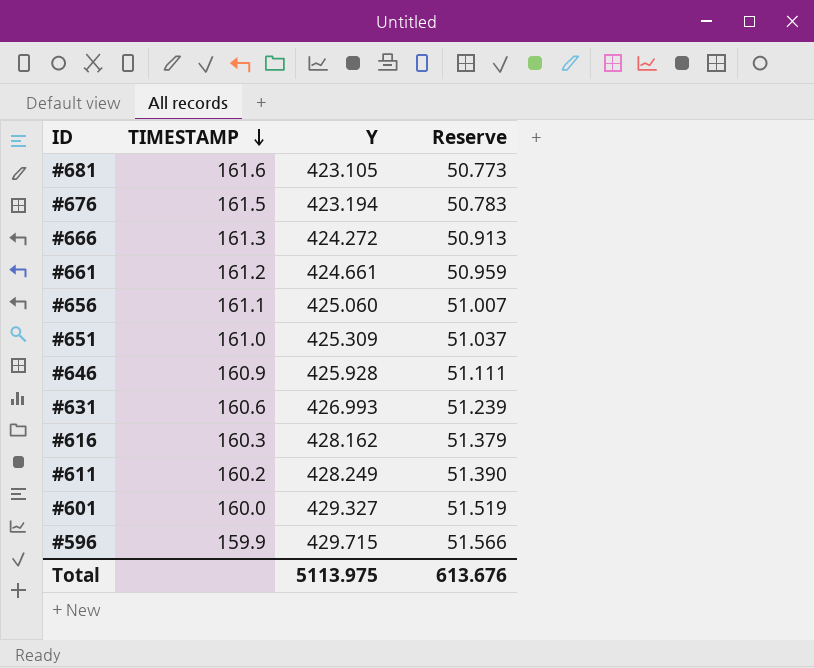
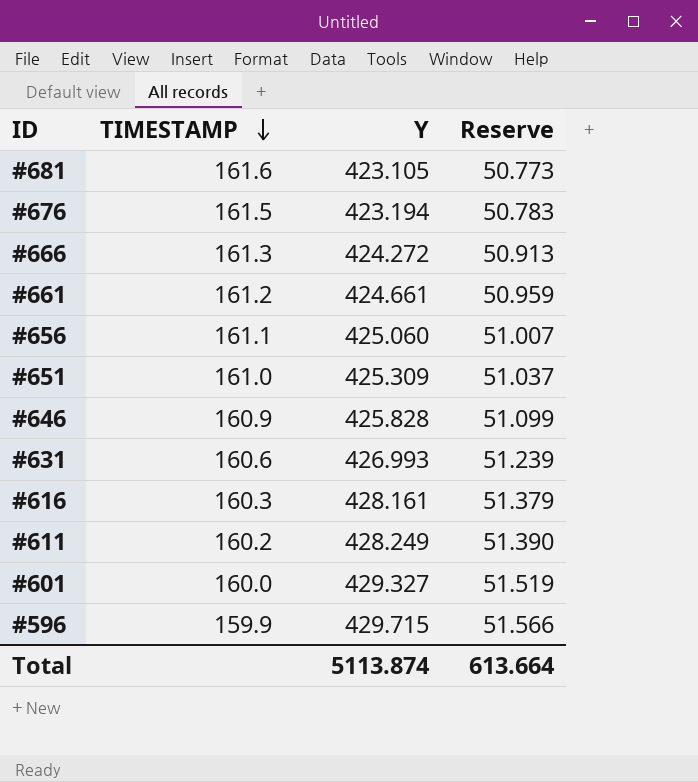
#646 | Y: 425.928 -> 425.828
#646 | Reserve: 51.111 -> 51.099
#616 | Y: 428.162 -> 428.161
Total | Y: 5113.975 -> 5113.874
Total | Reserve: 613.676 -> 613.664

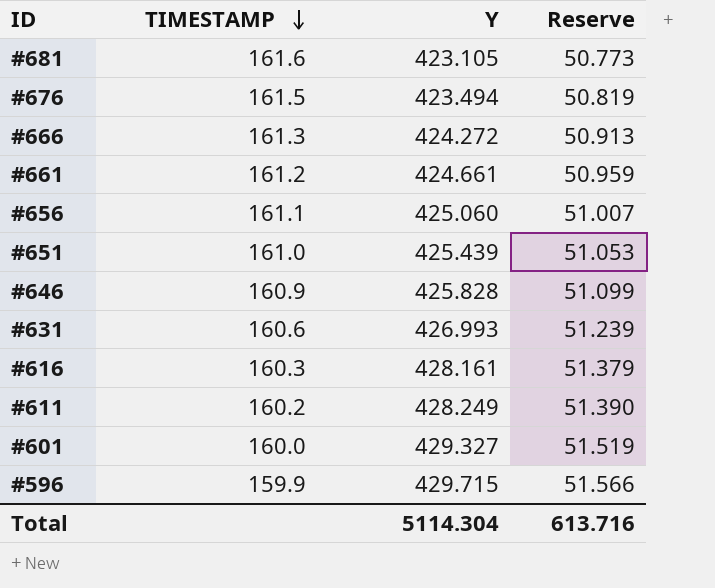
#676 | Y: 423.194 -> 423.494
#676 | Reserve: 50.783 -> 50.819
#651 | Y: 425.309 -> 425.439
#651 | Reserve: 51.037 -> 51.053
Total | Y: 5113.874 -> 5114.304
Total | Reserve: 613.664 -> 613.716

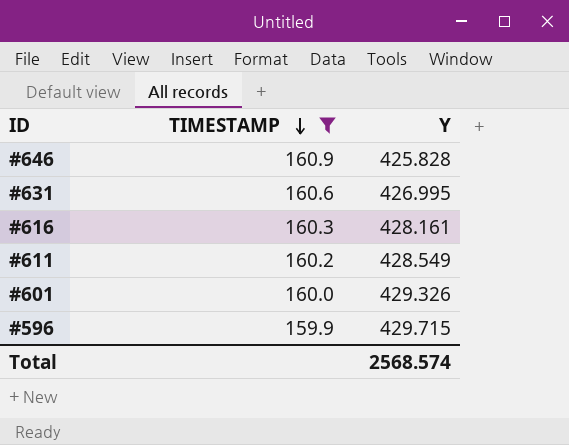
filter: none -> TIMESTAMP <= 160.9
column Reserve | formula: [Y] * 0.12 -> none
#631 | Y: 426.993 -> 426.995
#611 | Y: 428.249 -> 428.549
#601 | Y: 429.327 -> 429.326
Total | Y: 5114.304 -> 2568.574

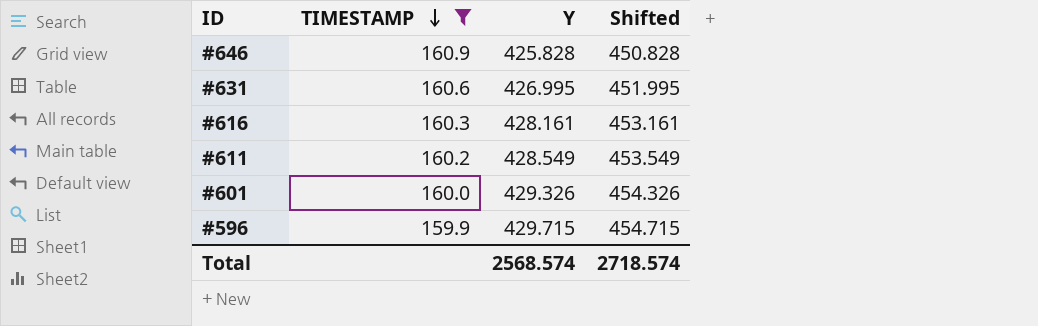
column Shifted | formula: none -> [Y] + 25

